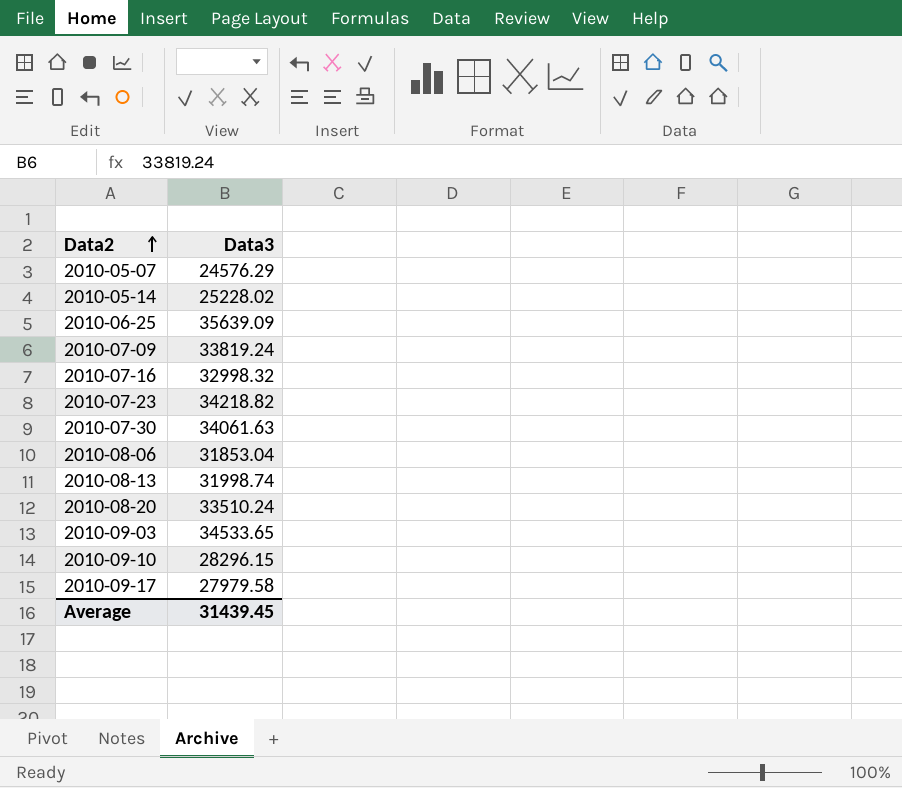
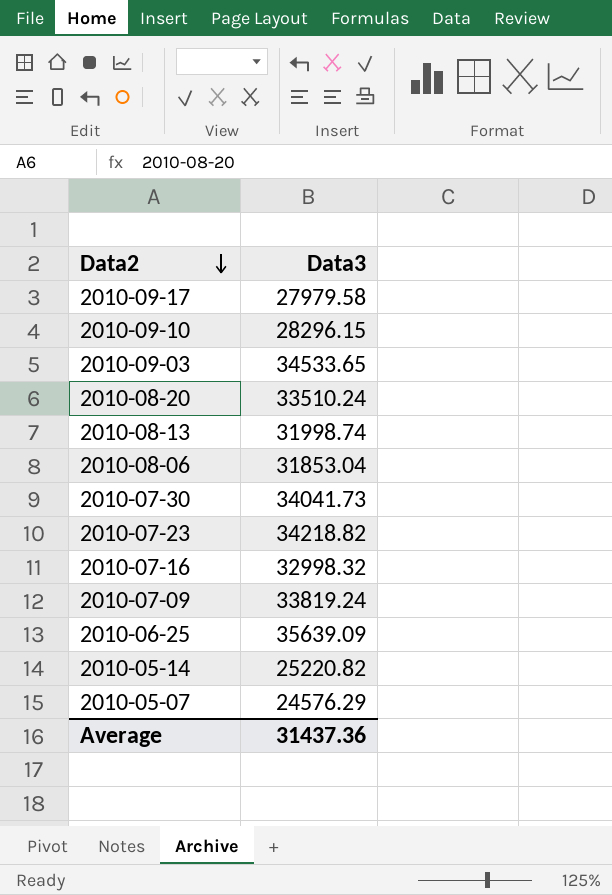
row order: Data2 ascending -> Data2 descending
2010-07-30 | Data3: 34061.63 -> 34041.73
2010-05-14 | Data3: 25228.02 -> 25220.82
Average | Data3: 31439.45 -> 31437.36

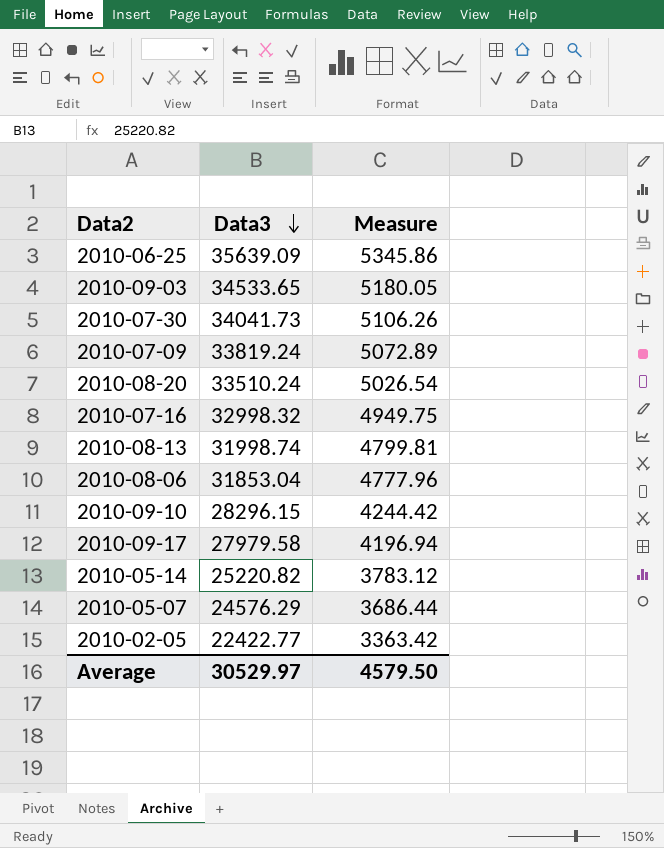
row order: Data2 descending -> Data3 descending
column Measure | formula: none -> [Data3] * 0.15
row 2010-07-23: 34218.82 -> none
row 2010-02-05: none -> 22422.77 | 3363.42
Average | Data3: 31437.36 -> 30529.97

